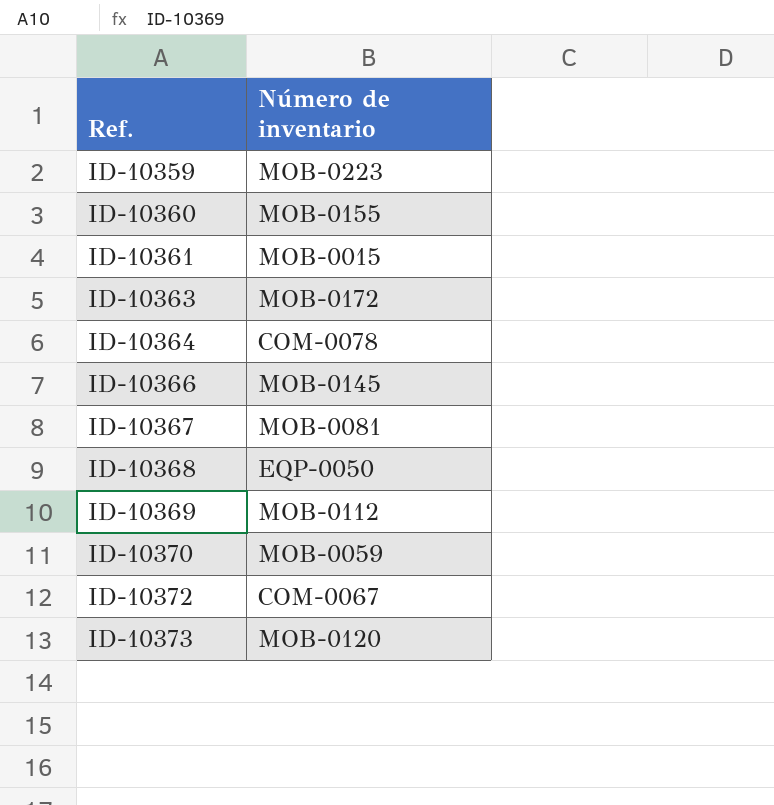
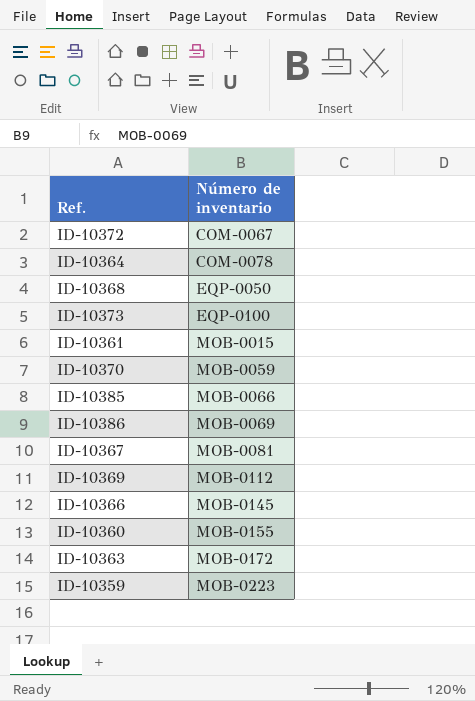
row order: Ref. ascending -> Número de inventario ascending
ID-10373 | Número de inventario: MOB-0120 -> EQP-0100
row ID-10385: none -> MOB-0066
row ID-10386: none -> MOB-0069

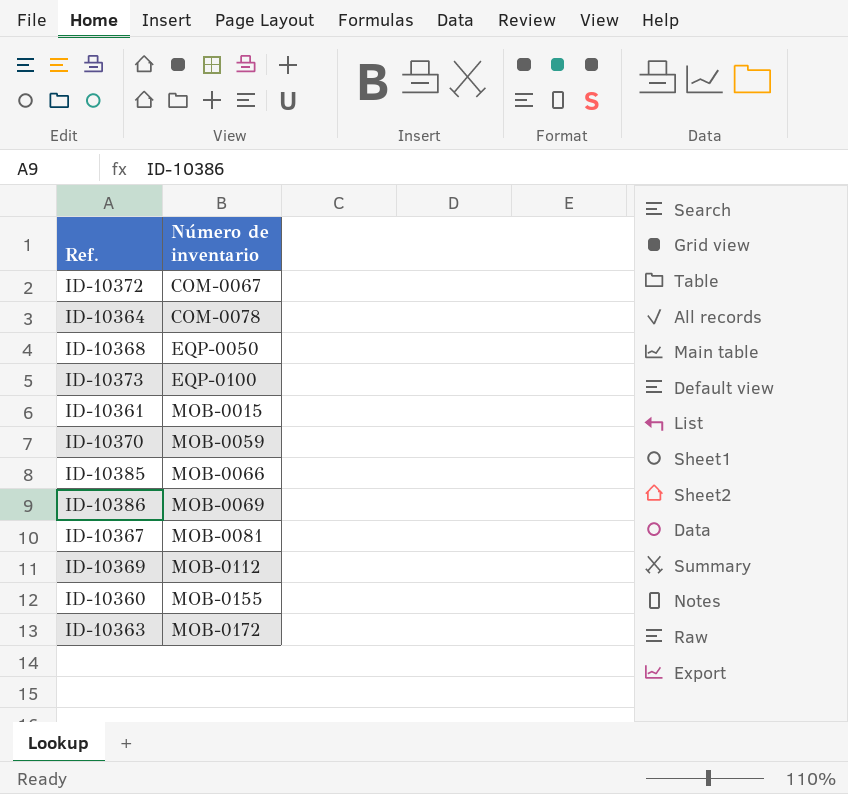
row ID-10366: MOB-0145 -> none
row ID-10359: MOB-0223 -> none

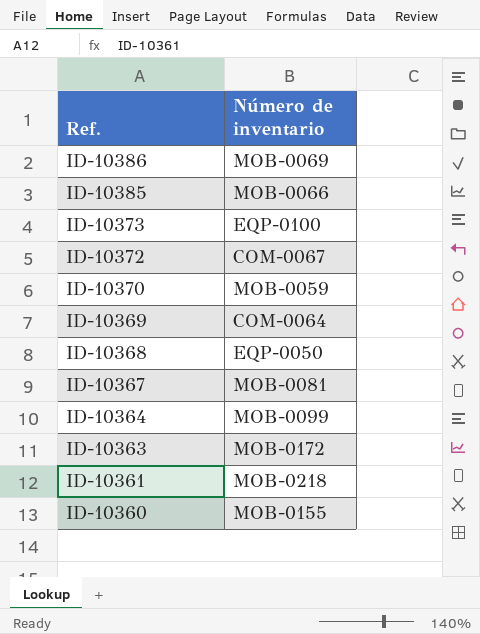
row order: Número de inventario ascending -> Ref. descending
ID-10369 | Número de inventario: MOB-0112 -> COM-0064
ID-10364 | Número de inventario: COM-0078 -> MOB-0099
ID-10361 | Número de inventario: MOB-0015 -> MOB-0218

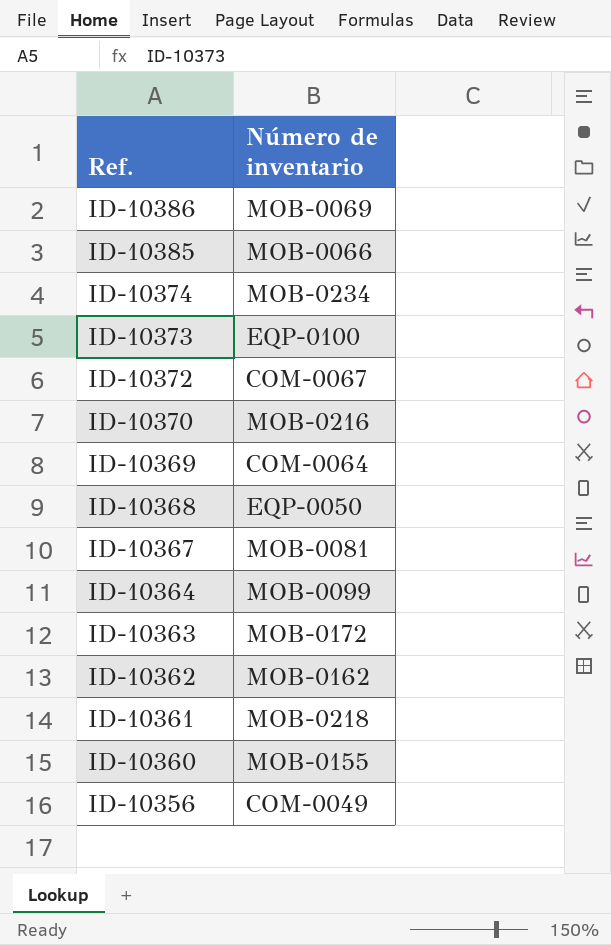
row ID-10374: none -> MOB-0234
ID-10370 | Número de inventario: MOB-0059 -> MOB-0216
row ID-10362: none -> MOB-0162
row ID-10356: none -> COM-0049

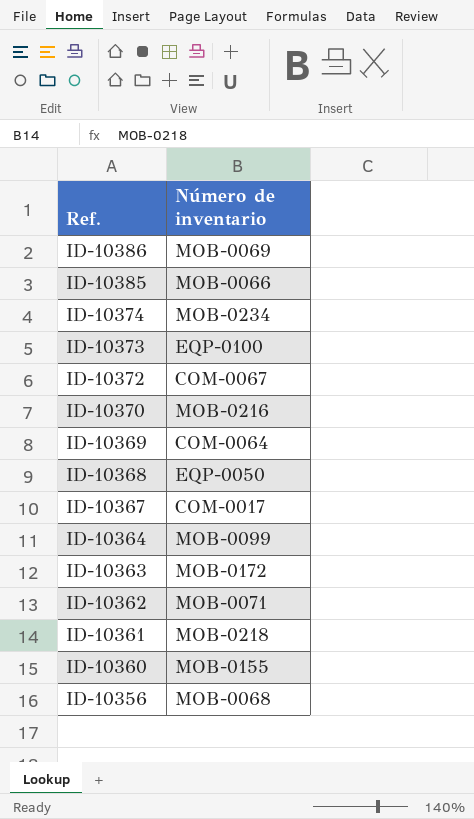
ID-10367 | Número de inventario: MOB-0081 -> COM-0017
ID-10362 | Número de inventario: MOB-0162 -> MOB-0071
ID-10356 | Número de inventario: COM-0049 -> MOB-0068

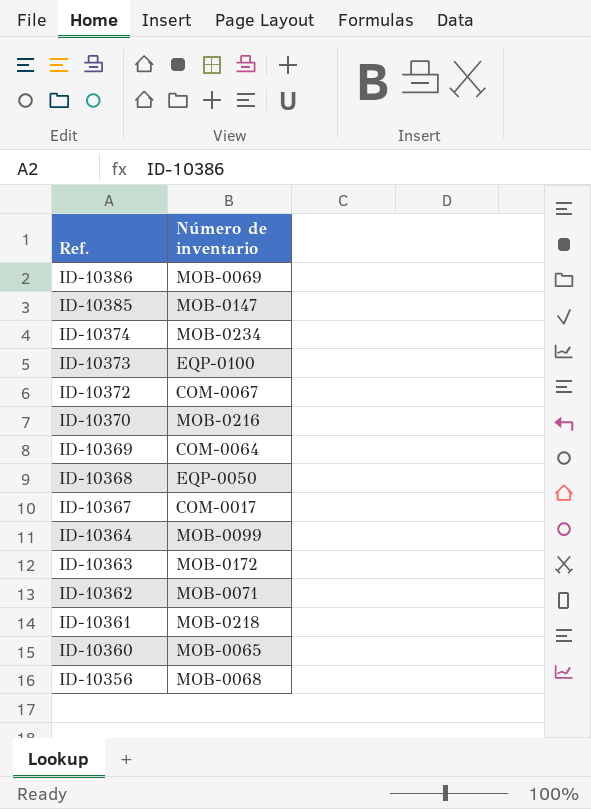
ID-10385 | Número de inventario: MOB-0066 -> MOB-0147
ID-10360 | Número de inventario: MOB-0155 -> MOB-0065

